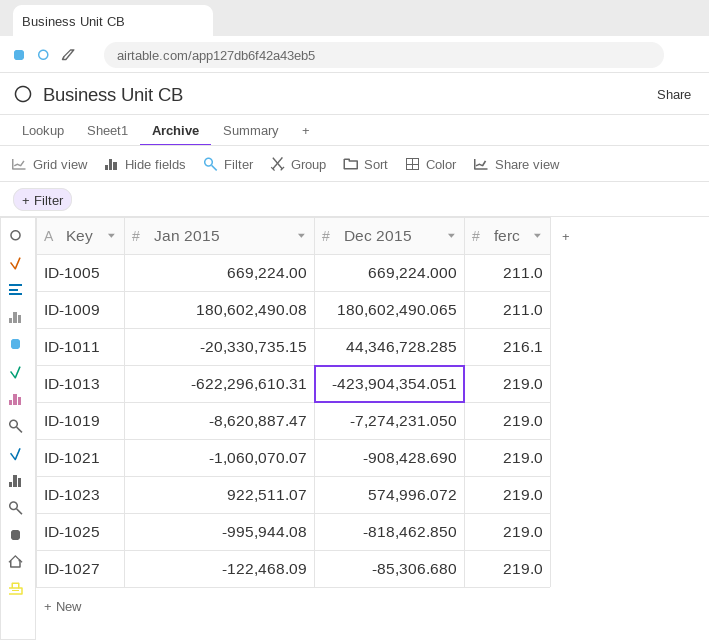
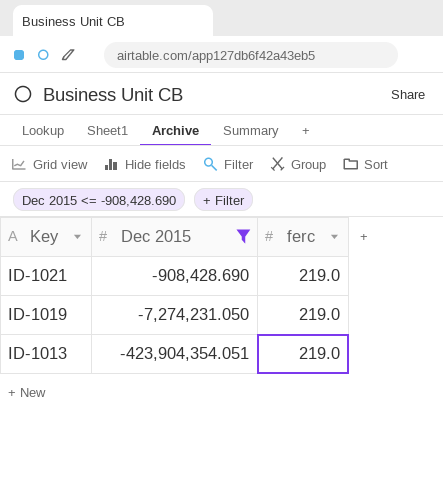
filter: none -> Dec 2015 <= -908,428.690
row order: Key ascending -> Key descending
column Jan 2015 | position: 2 -> none

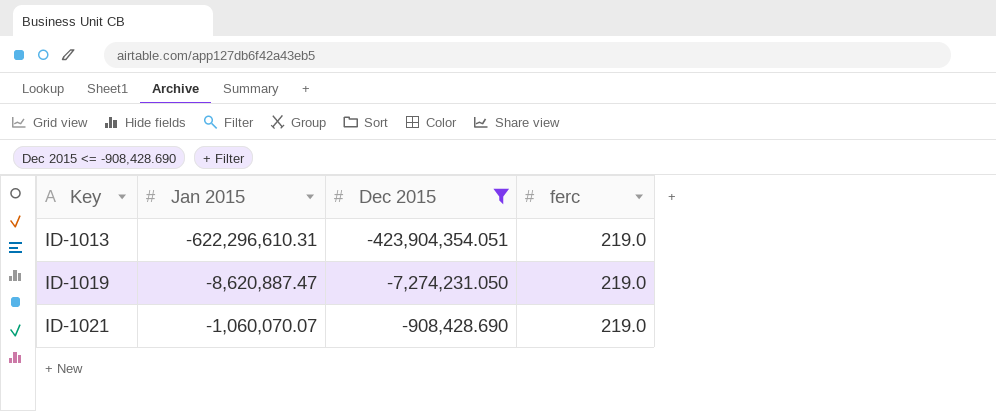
row order: Key descending -> Key ascending
column Jan 2015 | position: none -> 2

